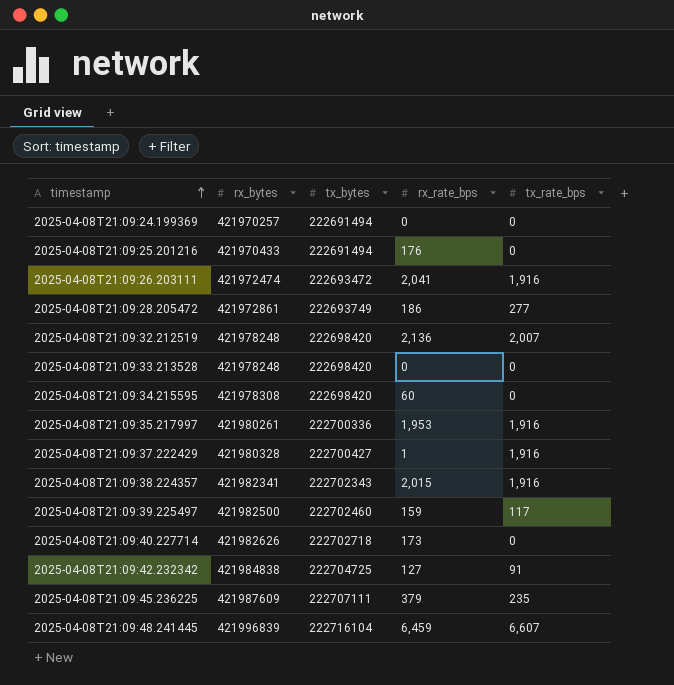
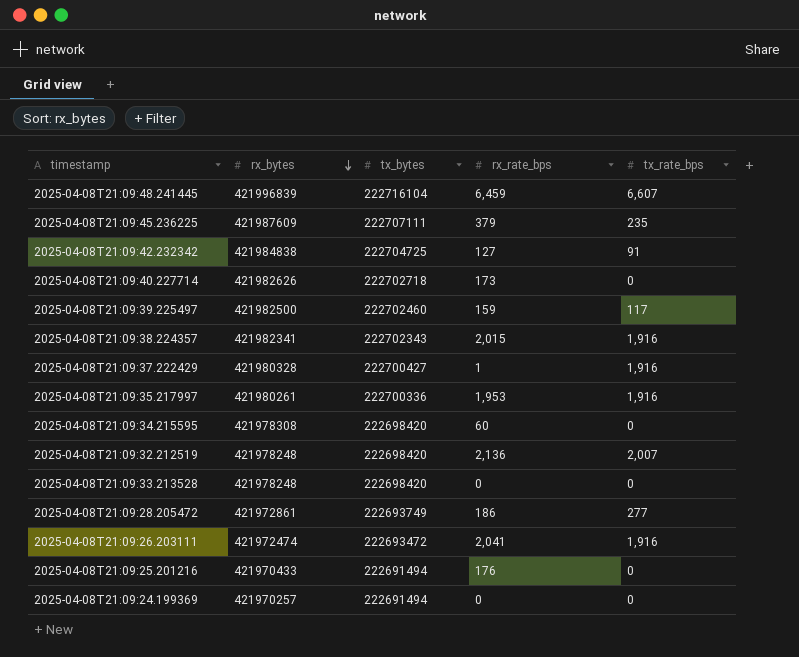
row order: timestamp ascending -> rx_bytes descending

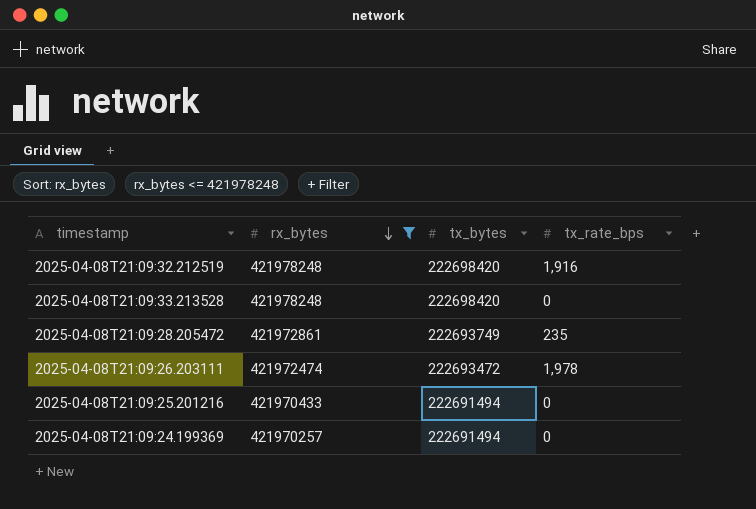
filter: none -> rx_bytes <= 421978248
column rx_rate_bps | position: 4 -> none
2025-04-08T21:09:32.212519 | tx_rate_bps: 2,007 -> 1,916
2025-04-08T21:09:28.205472 | tx_rate_bps: 277 -> 235
2025-04-08T21:09:26.203111 | tx_rate_bps: 1,916 -> 1,978

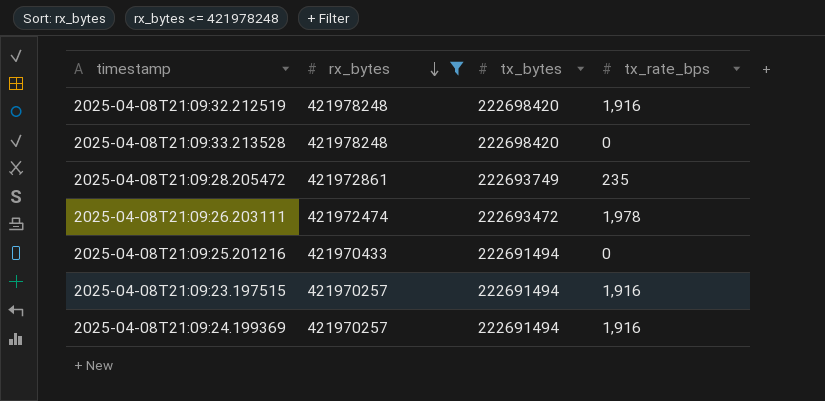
row 2025-04-08T21:09:23.197515: none -> 421970257 | 222691494 | 1,916
2025-04-08T21:09:24.199369 | tx_rate_bps: 0 -> 1,916

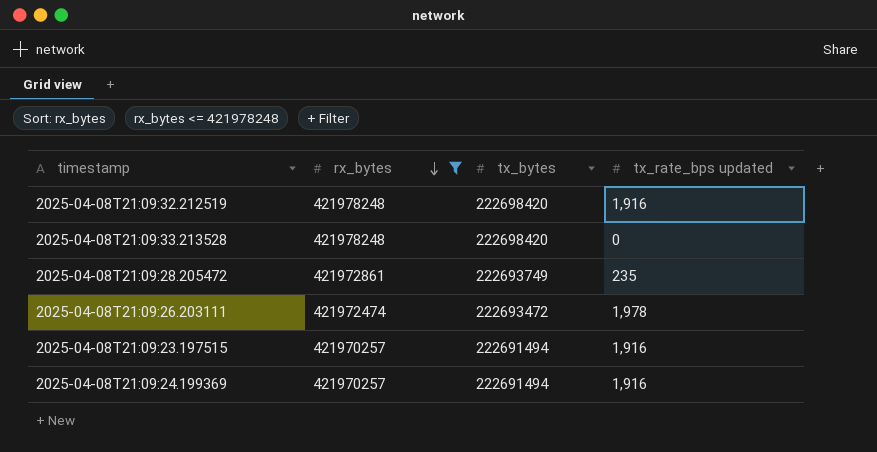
column name: tx_rate_bps -> tx_rate_bps updated
row 2025-04-08T21:09:25.201216: 421970433 | 222691494 | 0 -> none

